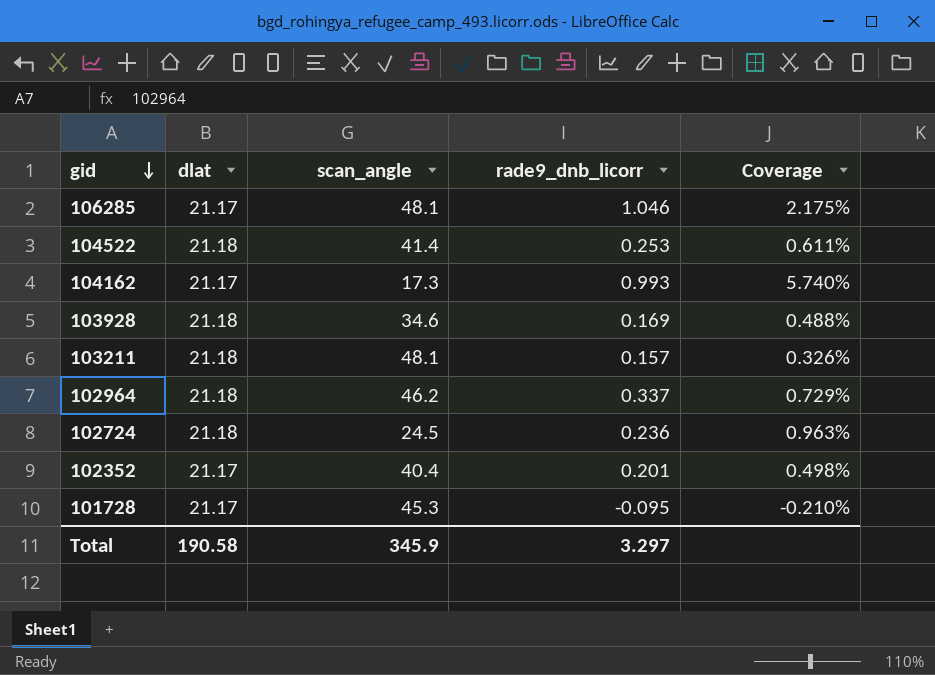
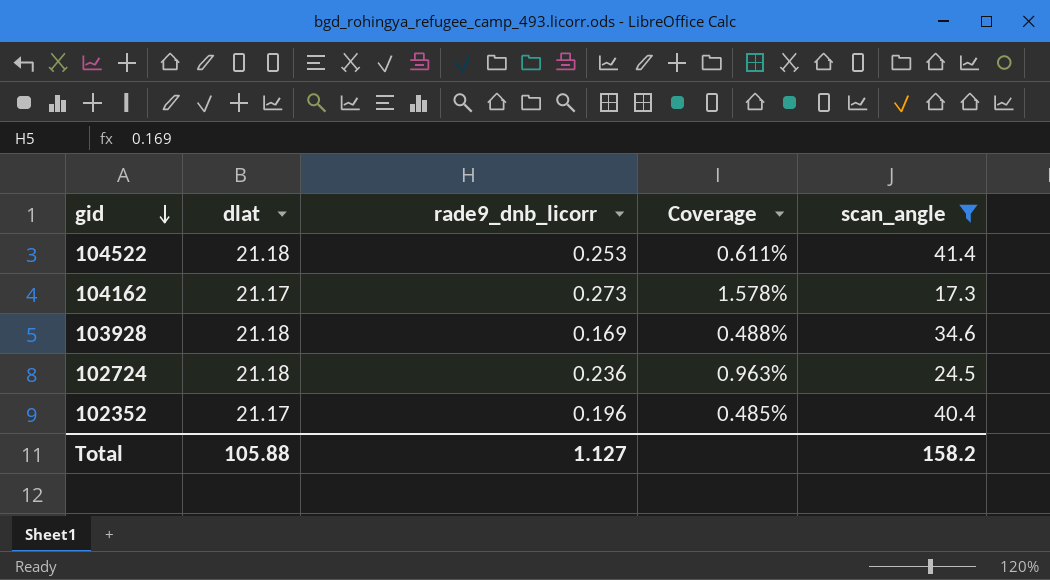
filter: none -> scan_angle <= 41.4
column scan_angle | position: 3 -> 5
104162 | rade9_dnb_licorr: 0.993 -> 0.273
104162 | Coverage: 5.740% -> 1.578%
102352 | rade9_dnb_licorr: 0.201 -> 0.196
102352 | Coverage: 0.498% -> 0.485%
Total | dlat: 190.58 -> 105.88
Total | rade9_dnb_licorr: 3.297 -> 1.127
Total | scan_angle: 345.9 -> 158.2

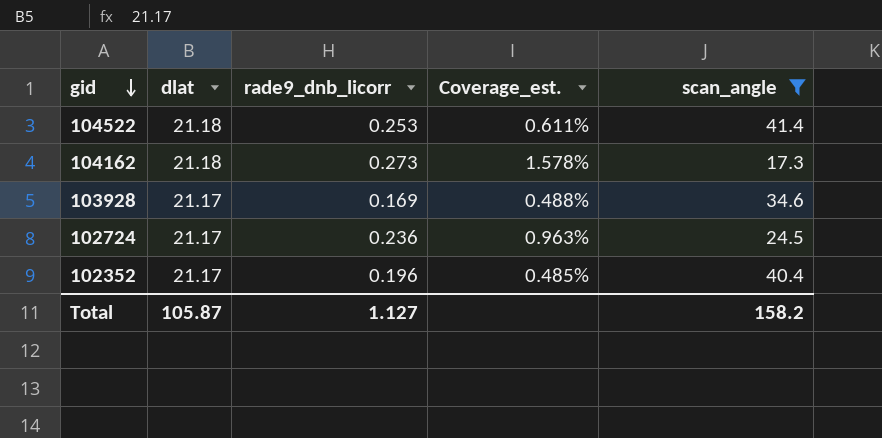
column name: Coverage -> Coverage_est.
104162 | dlat: 21.17 -> 21.18
103928 | dlat: 21.18 -> 21.17
102724 | dlat: 21.18 -> 21.17
Total | dlat: 105.88 -> 105.87

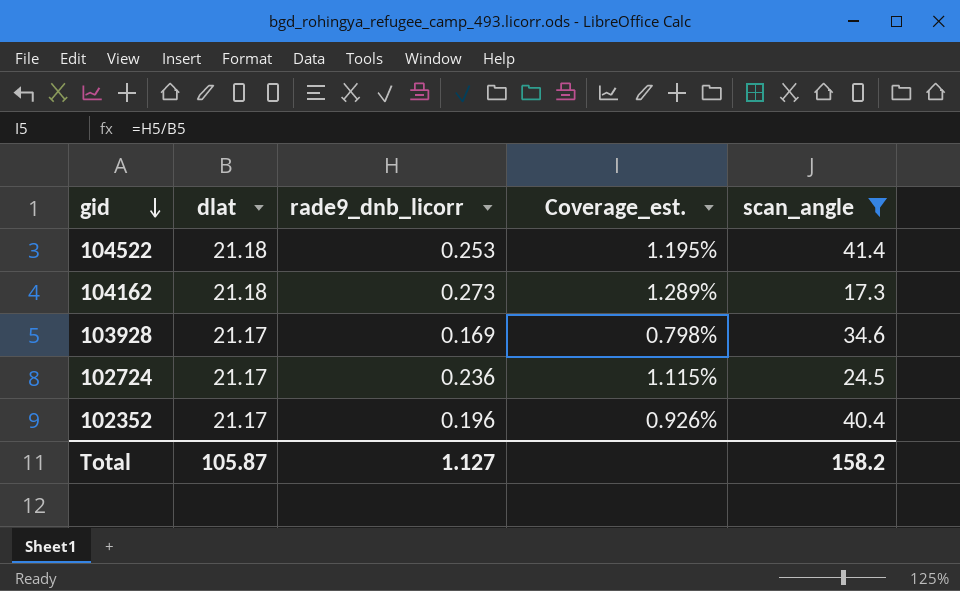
column Coverage_est. | formula: [rade9_dnb_licorr] / [scan_angle] -> [rade9_dnb_licorr] / [dlat]

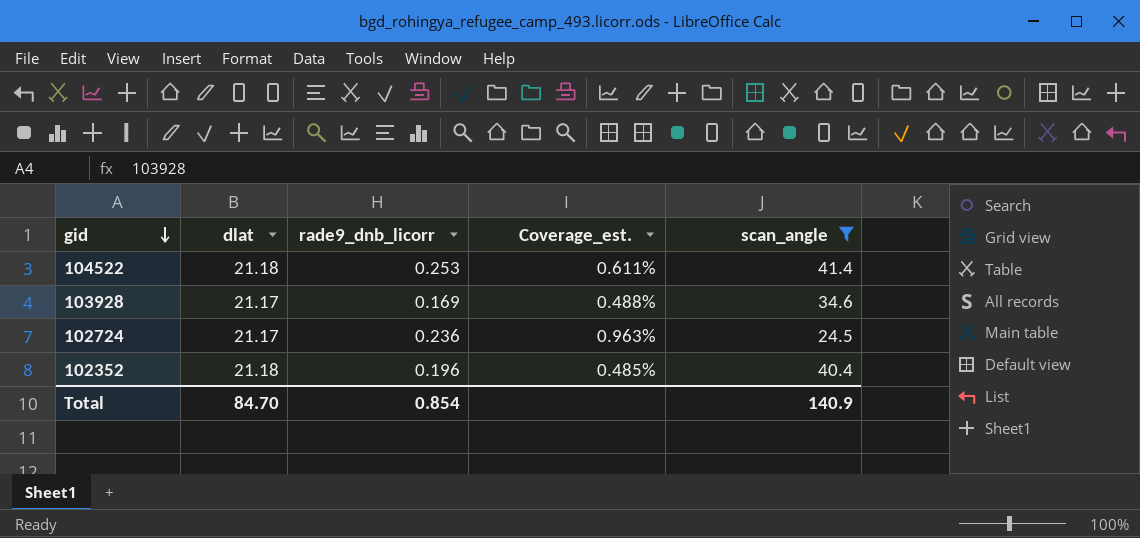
column Coverage_est. | formula: [rade9_dnb_licorr] / [dlat] -> [rade9_dnb_licorr] / [scan_angle]
row 104162: 21.18 | 0.273 | 1.289% | 17.3 -> none
102352 | dlat: 21.17 -> 21.18
Total | dlat: 105.87 -> 84.70
Total | rade9_dnb_licorr: 1.127 -> 0.854
Total | scan_angle: 158.2 -> 140.9

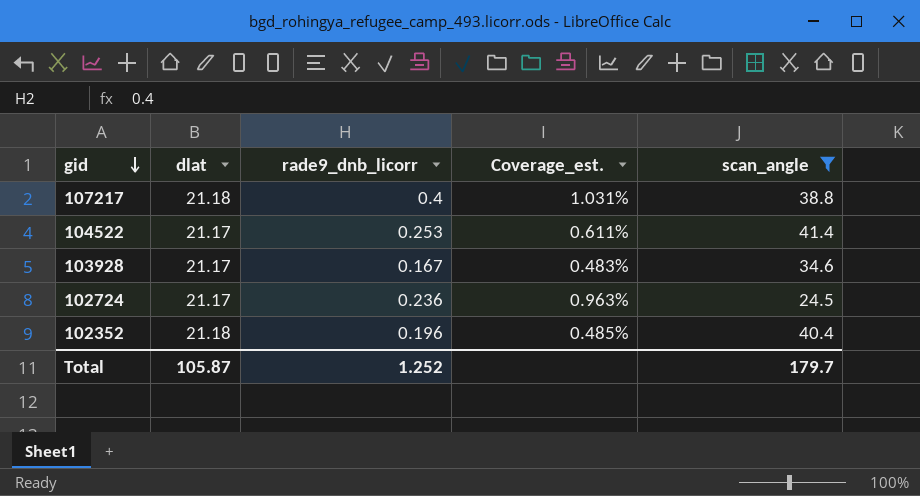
row 107217: none -> 21.18 | 0.4 | 1.031% | 38.8
104522 | dlat: 21.18 -> 21.17
103928 | rade9_dnb_licorr: 0.169 -> 0.167
103928 | Coverage_est.: 0.488% -> 0.483%
Total | dlat: 84.70 -> 105.87
Total | rade9_dnb_licorr: 0.854 -> 1.252
Total | scan_angle: 140.9 -> 179.7

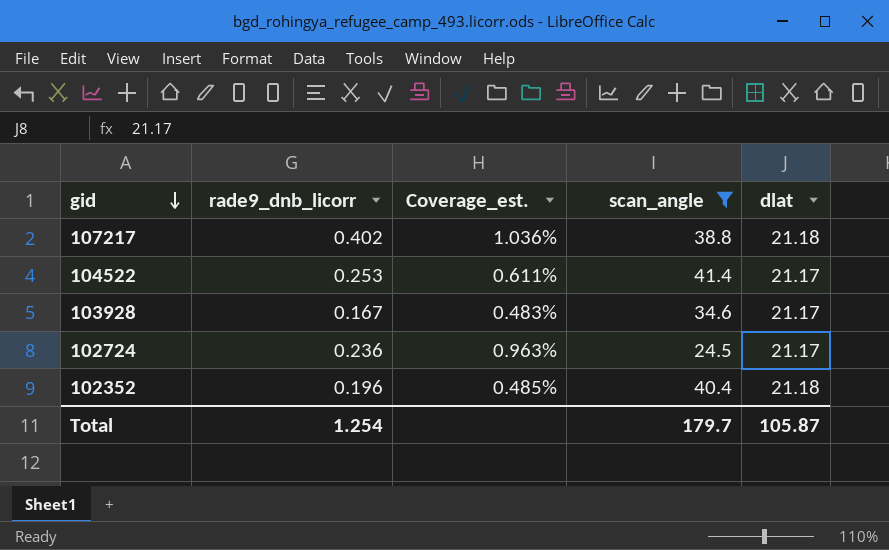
column dlat | position: 2 -> 5
107217 | rade9_dnb_licorr: 0.4 -> 0.402
107217 | Coverage_est.: 1.031% -> 1.036%
Total | rade9_dnb_licorr: 1.252 -> 1.254

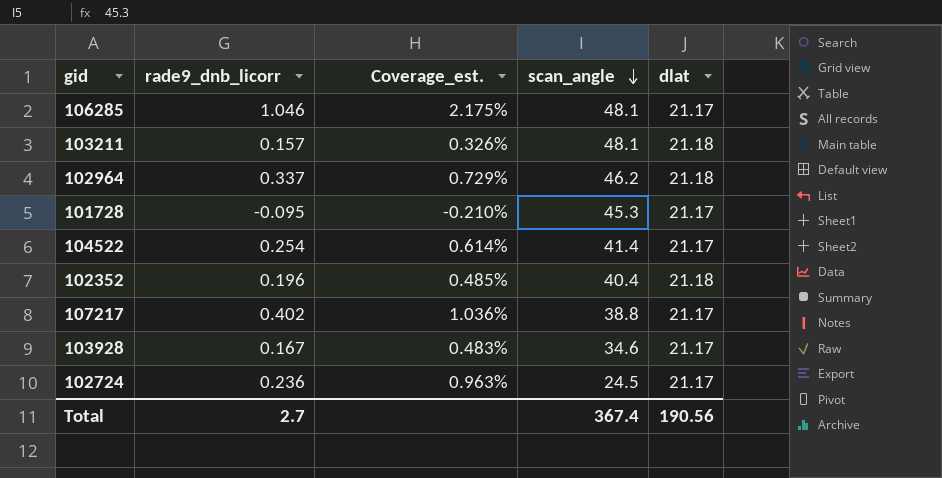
filter: scan_angle <= 41.4 -> none
row order: gid descending -> scan_angle descending
104522 | rade9_dnb_licorr: 0.253 -> 0.254
104522 | Coverage_est.: 0.611% -> 0.614%
107217 | dlat: 21.18 -> 21.17
Total | rade9_dnb_licorr: 1.254 -> 2.7
Total | scan_angle: 179.7 -> 367.4
Total | dlat: 105.87 -> 190.56

